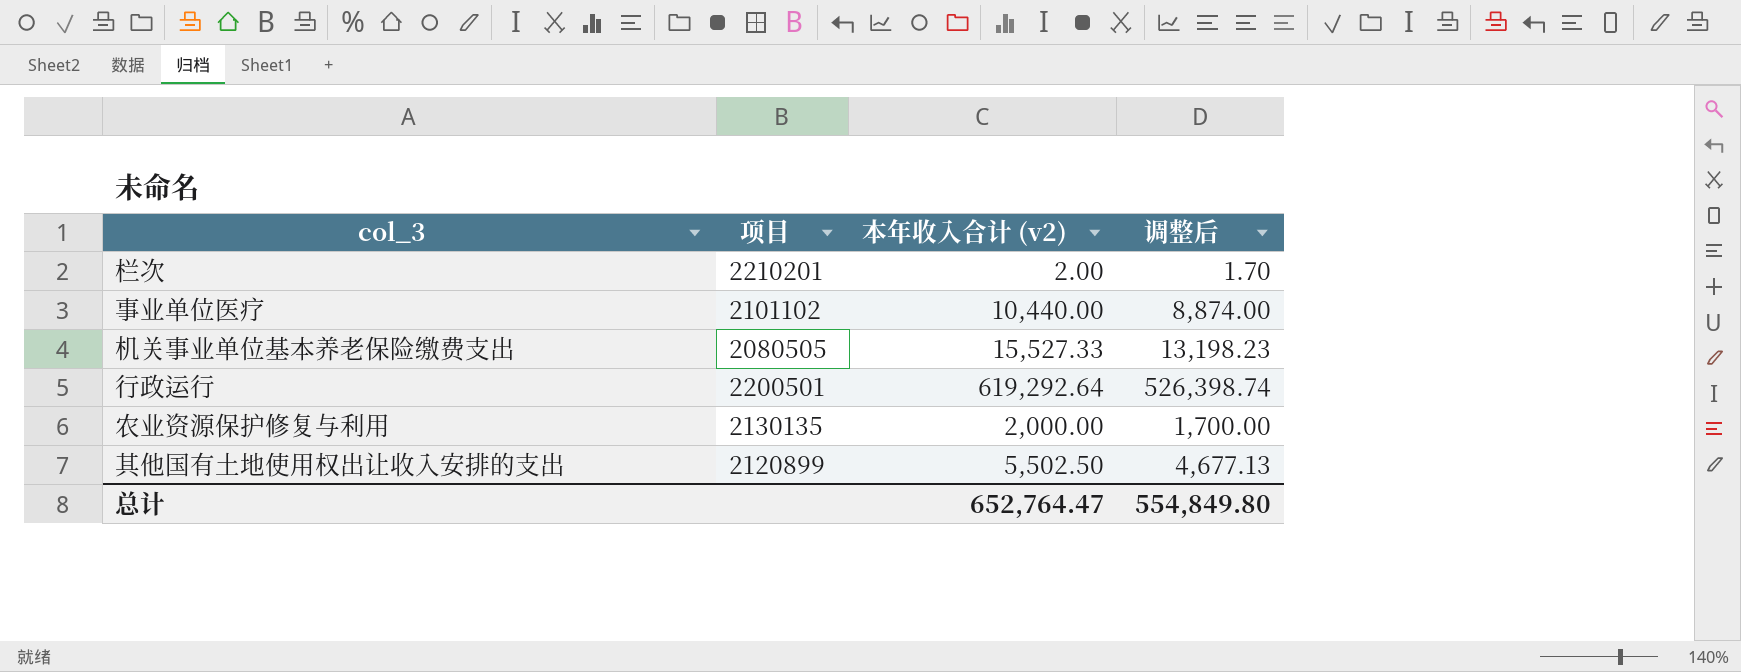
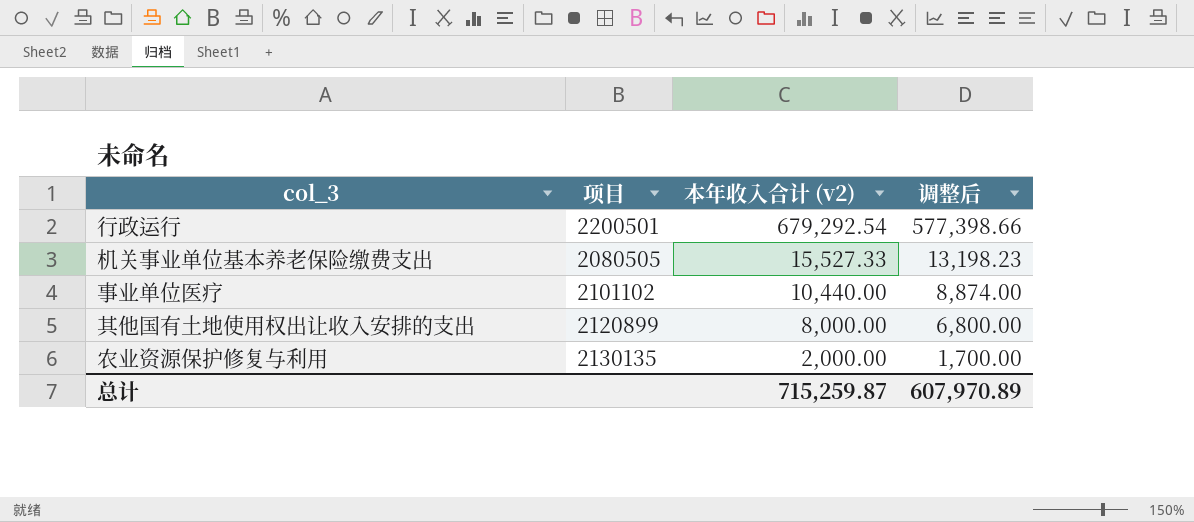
row order: none -> 本年收入合计 (v2) descending
row 栏次: 2210201 | 2.00 | 1.70 -> none
行政运行 | 本年收入合计 (v2): 619,292.64 -> 679,292.54
行政运行 | 调整后: 526,398.74 -> 577,398.66
其他国有土地使用权出让收入安排的支出 | 本年收入合计 (v2): 5,502.50 -> 8,000.00
其他国有土地使用权出让收入安排的支出 | 调整后: 4,677.13 -> 6,800.00
总计 | 本年收入合计 (v2): 652,764.47 -> 715,259.87
总计 | 调整后: 554,849.80 -> 607,970.89

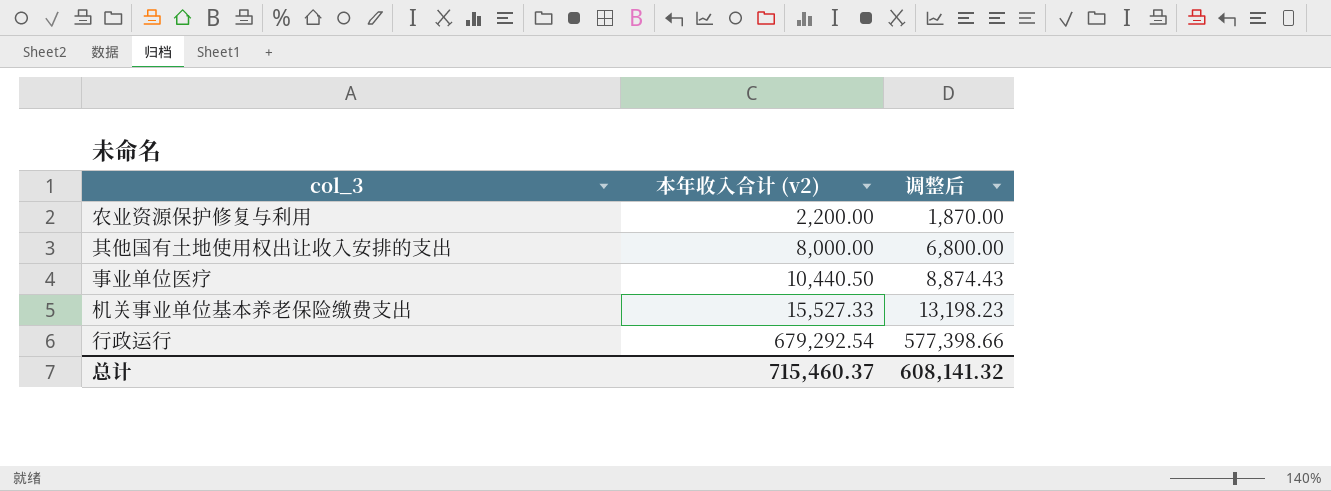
row order: 本年收入合计 (v2) descending -> 本年收入合计 (v2) ascending
column 项目 | position: 2 -> none
农业资源保护修复与利用 | 本年收入合计 (v2): 2,000.00 -> 2,200.00
农业资源保护修复与利用 | 调整后: 1,700.00 -> 1,870.00
事业单位医疗 | 本年收入合计 (v2): 10,440.00 -> 10,440.50
事业单位医疗 | 调整后: 8,874.00 -> 8,874.43
总计 | 本年收入合计 (v2): 715,259.87 -> 715,460.37
总计 | 调整后: 607,970.89 -> 608,141.32

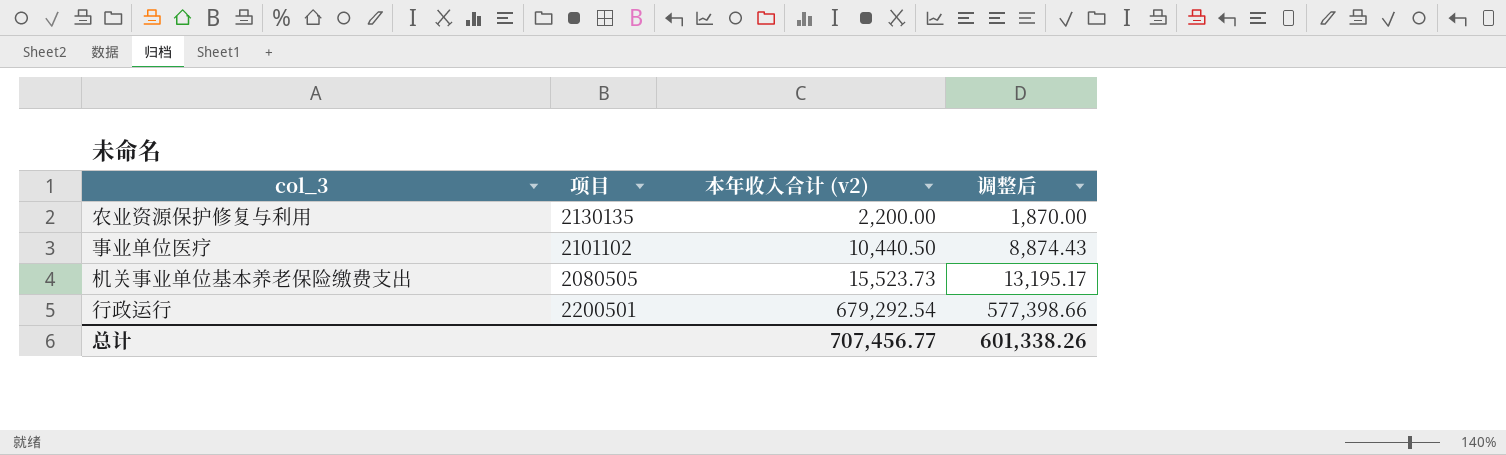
column 项目 | position: none -> 2
row 其他国有土地使用权出让收入安排的支出: 8,000.00 | 6,800.00 -> none
机关事业单位基本养老保险缴费支出 | 本年收入合计 (v2): 15,527.33 -> 15,523.73
机关事业单位基本养老保险缴费支出 | 调整后: 13,198.23 -> 13,195.17
总计 | 本年收入合计 (v2): 715,460.37 -> 707,456.77
总计 | 调整后: 608,141.32 -> 601,338.26

